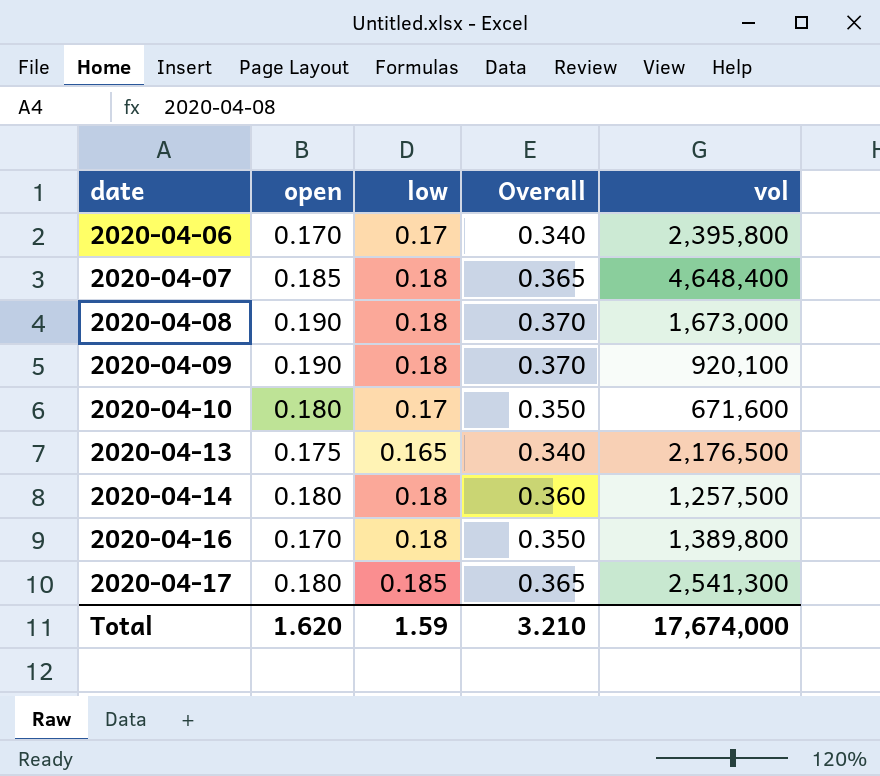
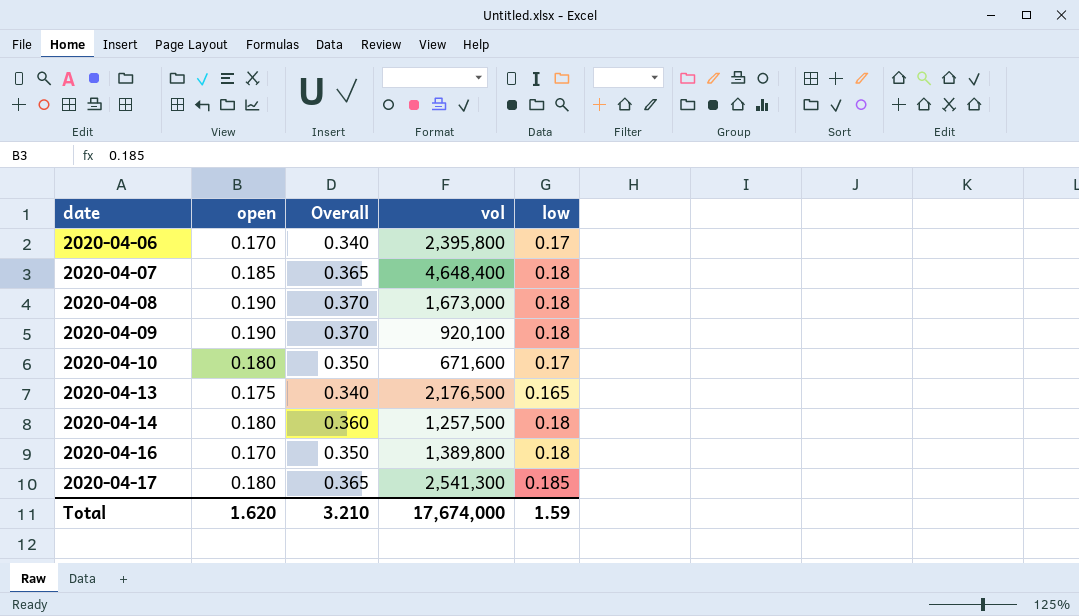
column low | position: 3 -> 5

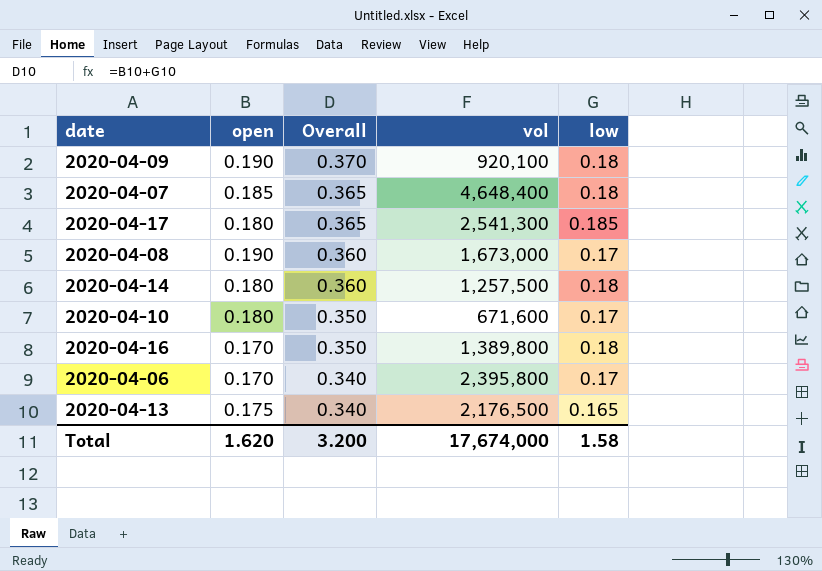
row order: date ascending -> Overall descending
2020-04-08 | Overall: 0.370 -> 0.360
2020-04-08 | low: 0.18 -> 0.17
Total | Overall: 3.210 -> 3.200
Total | low: 1.59 -> 1.58

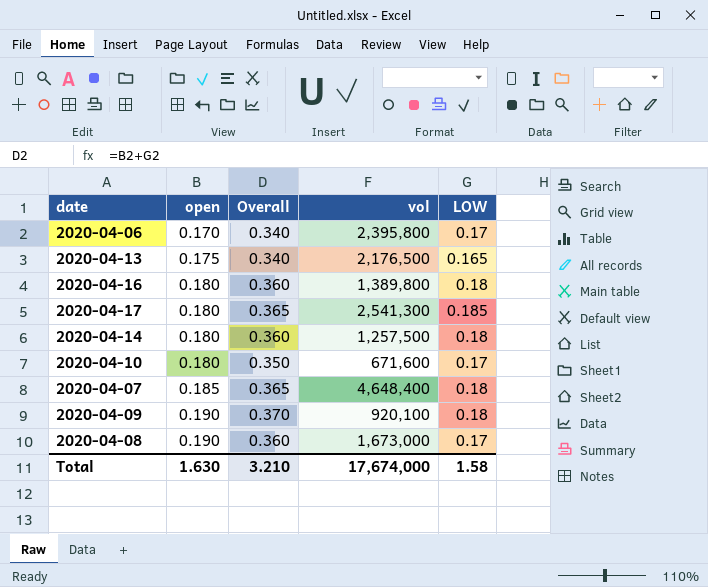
row order: Overall descending -> open ascending
column name: low -> LOW
2020-04-16 | open: 0.170 -> 0.180
2020-04-16 | Overall: 0.350 -> 0.360
Total | open: 1.620 -> 1.630
Total | Overall: 3.200 -> 3.210

